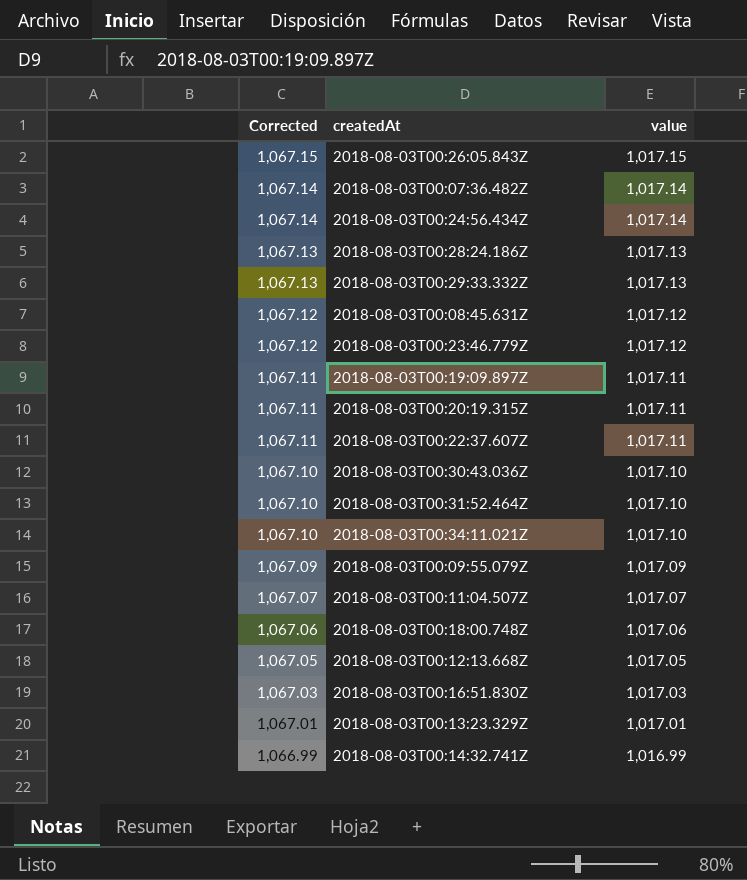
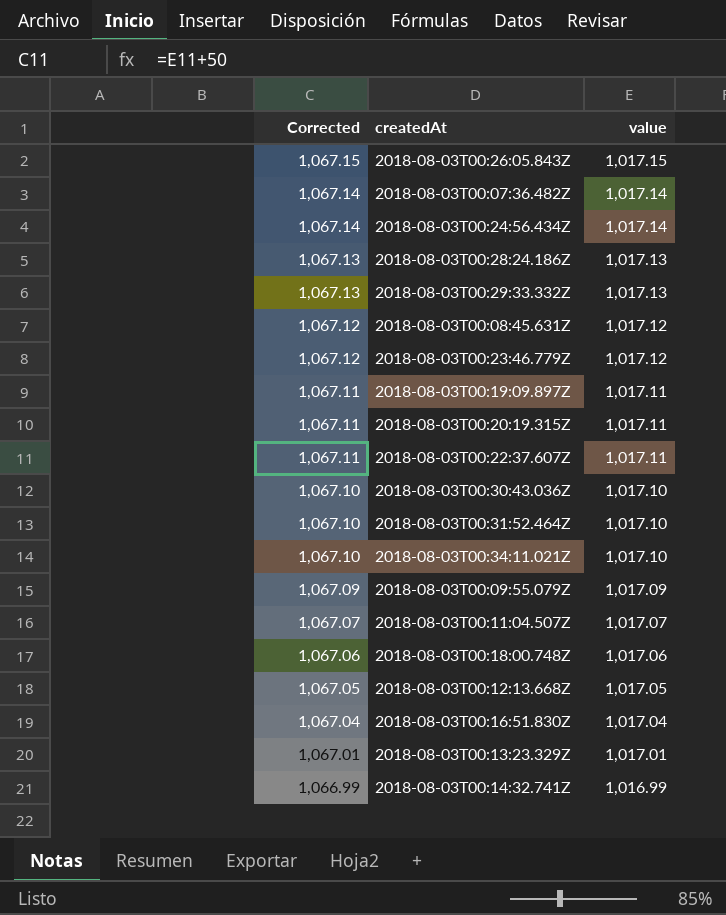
2018-08-03T00:16:51.830Z | Corrected: 1,067.03 -> 1,067.04
2018-08-03T00:16:51.830Z | value: 1,017.03 -> 1,017.04

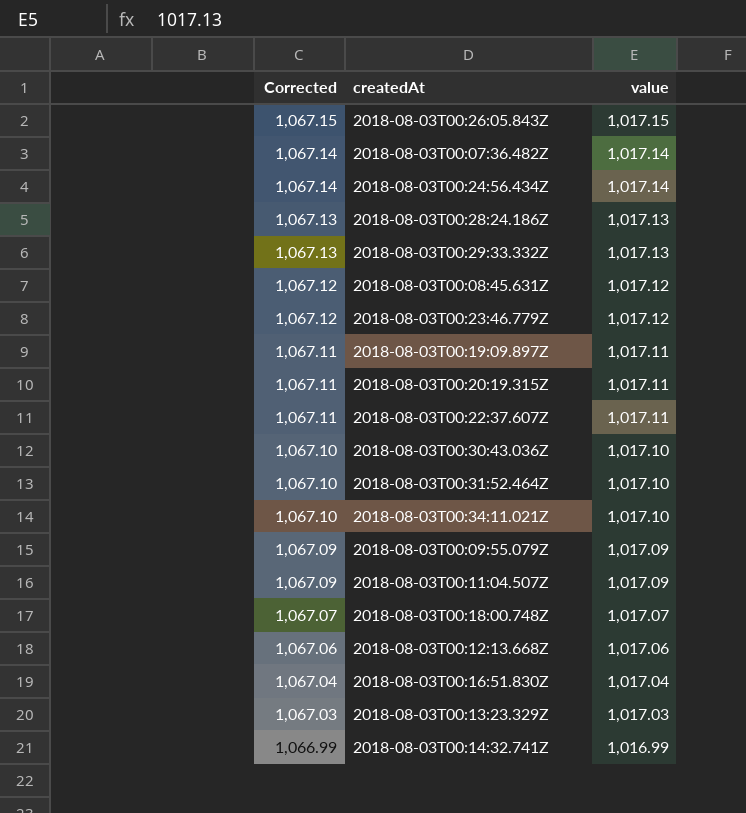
2018-08-03T00:11:04.507Z | Corrected: 1,067.07 -> 1,067.09
2018-08-03T00:11:04.507Z | value: 1,017.07 -> 1,017.09
2018-08-03T00:18:00.748Z | Corrected: 1,067.06 -> 1,067.07
2018-08-03T00:18:00.748Z | value: 1,017.06 -> 1,017.07
2018-08-03T00:12:13.668Z | Corrected: 1,067.05 -> 1,067.06
2018-08-03T00:12:13.668Z | value: 1,017.05 -> 1,017.06
2018-08-03T00:13:23.329Z | Corrected: 1,067.01 -> 1,067.03
2018-08-03T00:13:23.329Z | value: 1,017.01 -> 1,017.03

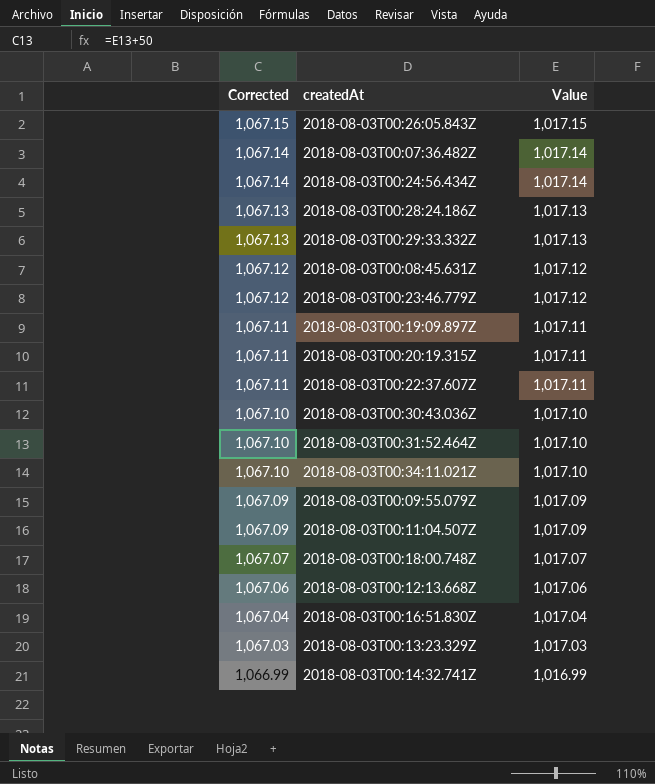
column name: value -> Value

